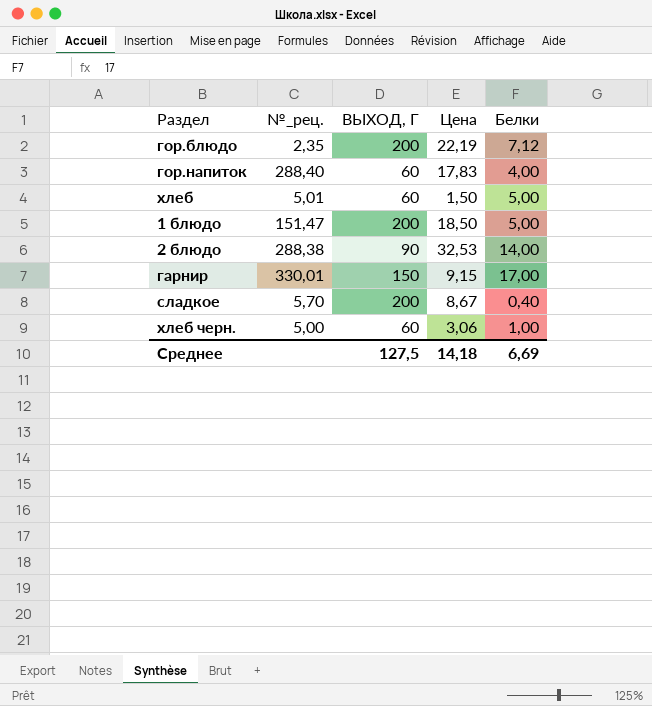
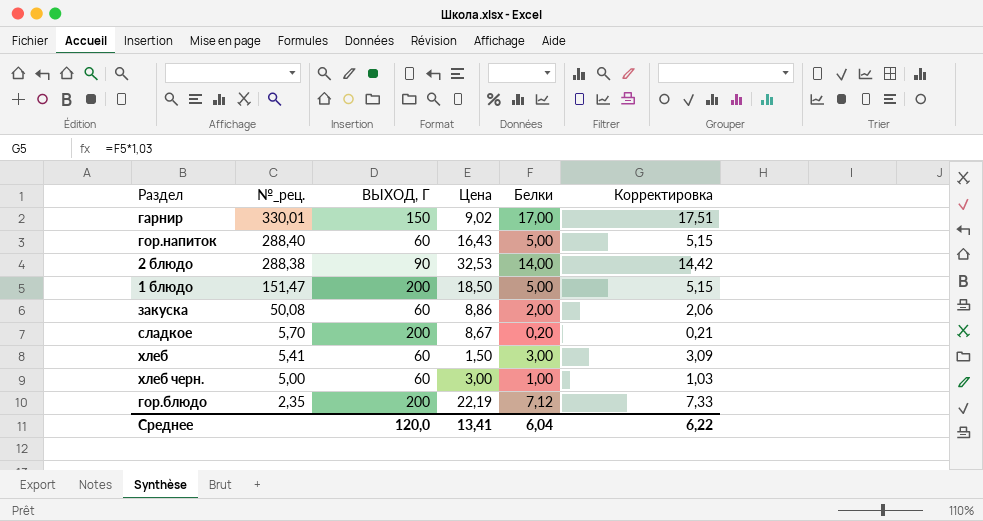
row order: none -> №_рец. descending
column Корректировка | formula: none -> [Белки] * 1,03
гарнир | Цена: 9,15 -> 9,02
гор.напиток | Цена: 17,83 -> 16,43
гор.напиток | Белки: 4,00 -> 5,00
row закуска: none -> 50,08 | 60 | 8,86 | 2,00 | 2,06
сладкое | Белки: 0,40 -> 0,20
хлеб | №_рец.: 5,01 -> 5,41
хлеб | Белки: 5,00 -> 3,00
хлеб черн. | Цена: 3,06 -> 3,00
Среднее | ВЫХОД, Г: 127,5 -> 120,0
Среднее | Цена: 14,18 -> 13,41
Среднее | Белки: 6,69 -> 6,04

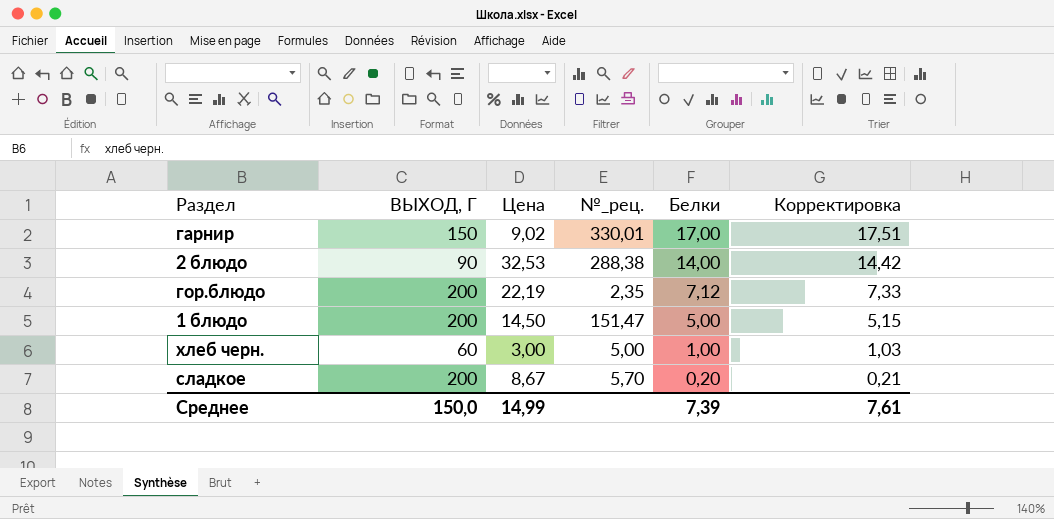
row order: №_рец. descending -> Белки descending
column №_рец. | position: 2 -> 4
row гор.напиток: 288,40 | 60 | 16,43 | 5,00 | 5,15 -> none
row закуска: 50,08 | 60 | 8,86 | 2,00 | 2,06 -> none
row хлеб: 5,41 | 60 | 1,50 | 3,00 | 3,09 -> none
1 блюдо | Цена: 18,50 -> 14,50
Среднее | ВЫХОД, Г: 120,0 -> 150,0
Среднее | Цена: 13,41 -> 14,99
Среднее | Белки: 6,04 -> 7,39
Среднее | Корректировка: 6,22 -> 7,61

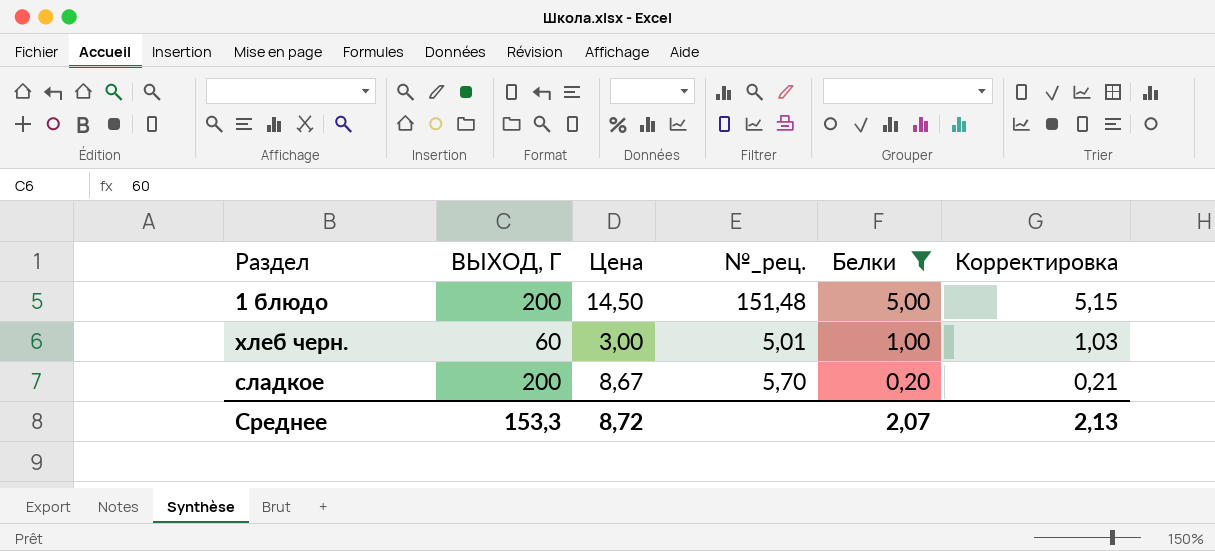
filter: none -> Белки <= 5,00
1 блюдо | №_рец.: 151,47 -> 151,48
хлеб черн. | №_рец.: 5,00 -> 5,01
Среднее | ВЫХОД, Г: 150,0 -> 153,3
Среднее | Цена: 14,99 -> 8,72
Среднее | Белки: 7,39 -> 2,07
Среднее | Корректировка: 7,61 -> 2,13

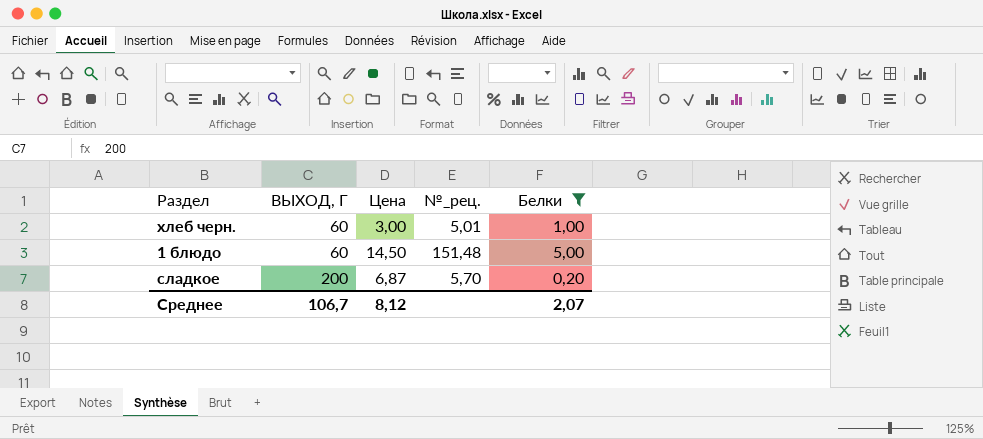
row order: Белки descending -> ВЫХОД, Г ascending
column Корректировка | formula: [Белки] * 1,03 -> none
1 блюдо | ВЫХОД, Г: 200 -> 60
сладкое | Цена: 8,67 -> 6,87
Среднее | ВЫХОД, Г: 153,3 -> 106,7
Среднее | Цена: 8,72 -> 8,12

